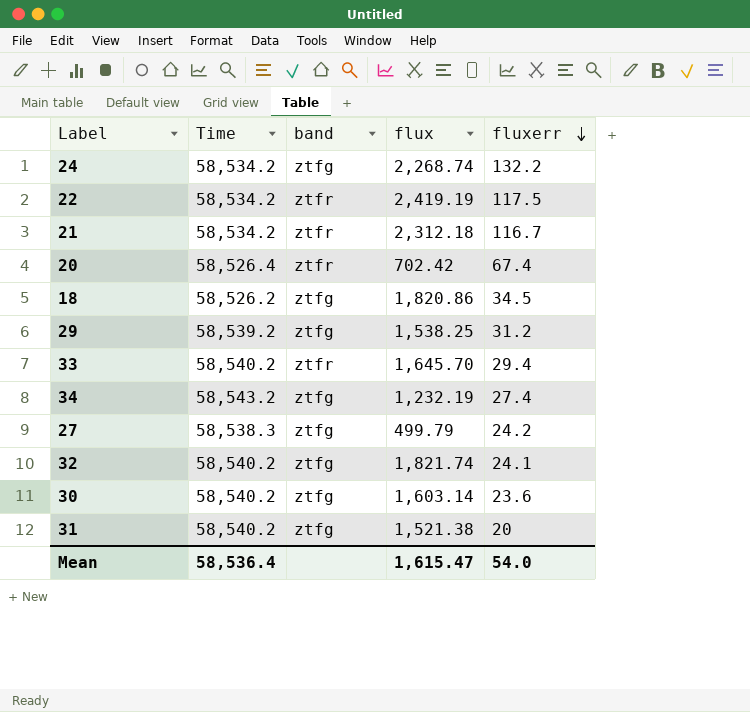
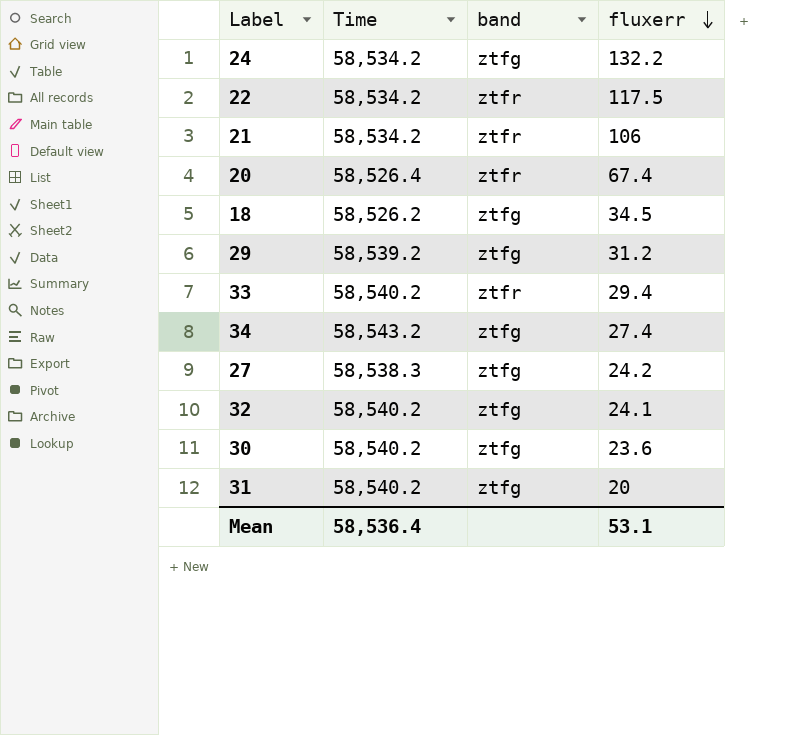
column flux | position: 4 -> none
21 | fluxerr: 116.7 -> 106
Mean | fluxerr: 54.0 -> 53.1

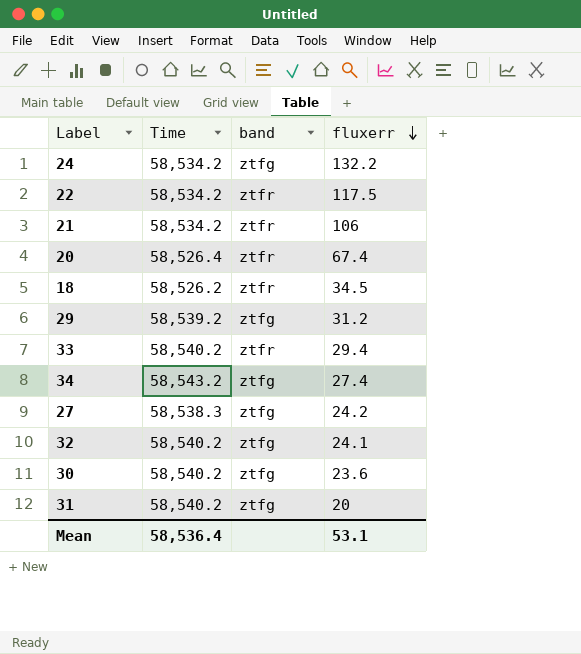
18 | band: ztfg -> ztfr

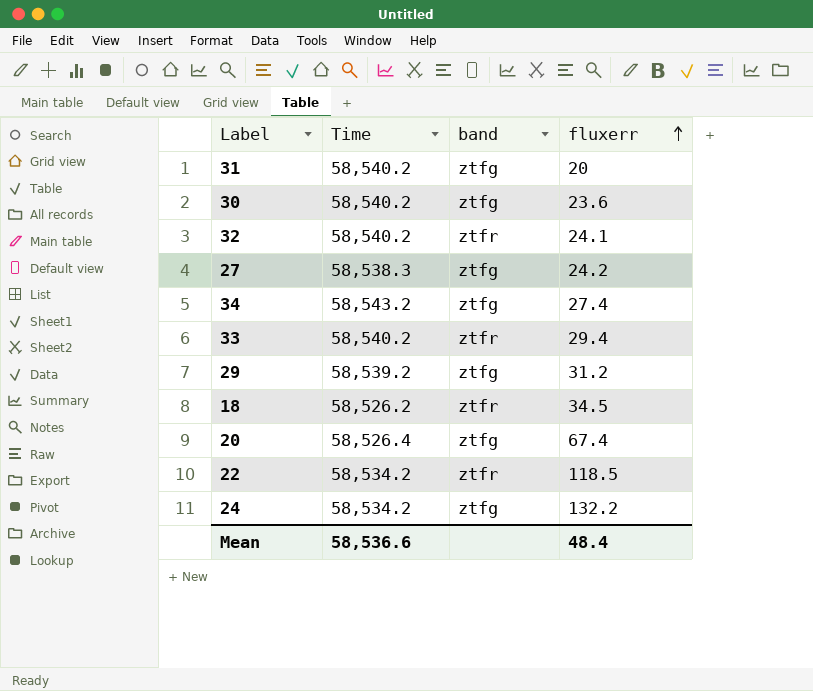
row order: fluxerr descending -> fluxerr ascending
row 21: 58,534.2 | ztfr | 106 -> none
32 | band: ztfg -> ztfr
20 | band: ztfr -> ztfg
22 | fluxerr: 117.5 -> 118.5
Mean | Time: 58,536.4 -> 58,536.6
Mean | fluxerr: 53.1 -> 48.4

